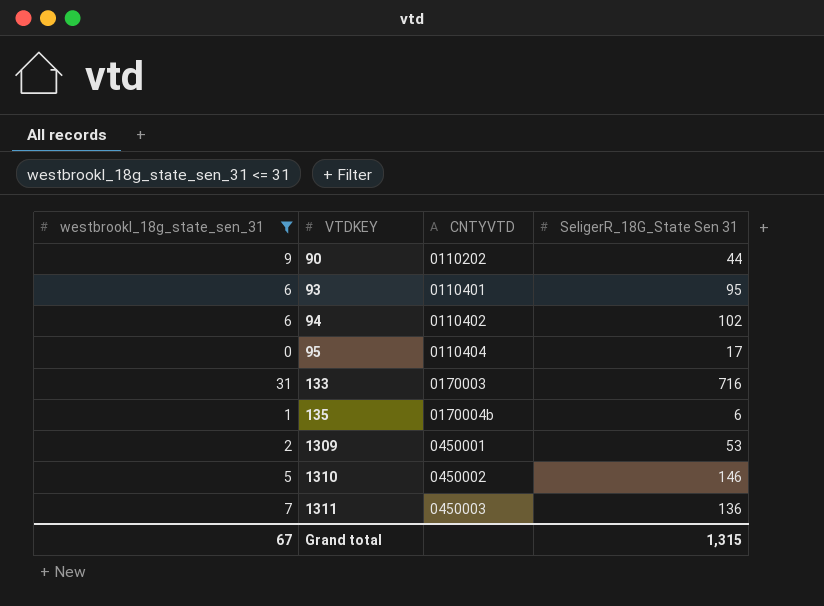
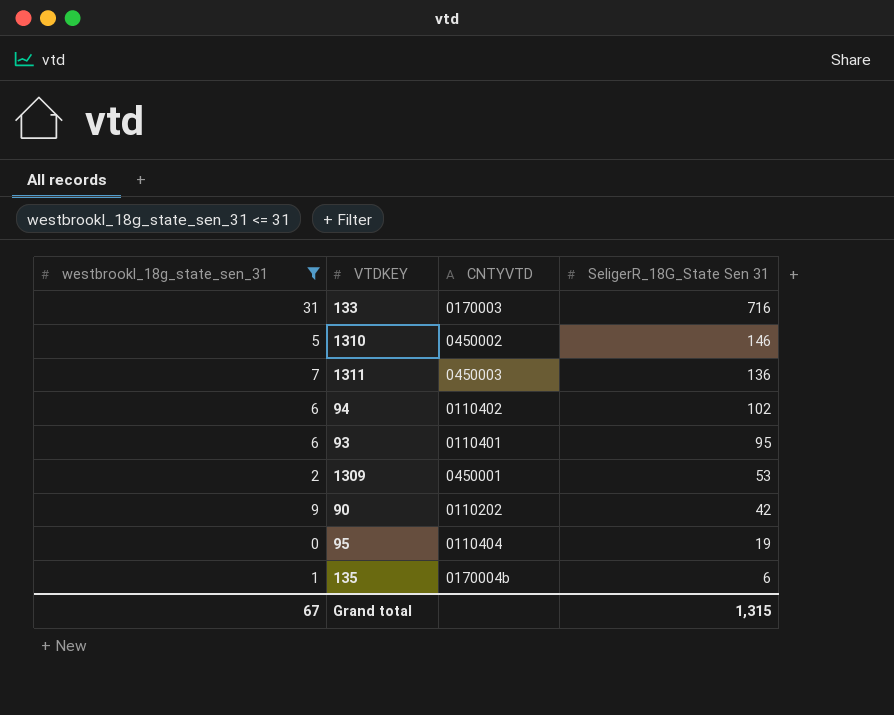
row order: VTDKEY ascending -> SeligerR_18G_State Sen 31 descending
90 | SeligerR_18G_State Sen 31: 44 -> 42
95 | SeligerR_18G_State Sen 31: 17 -> 19

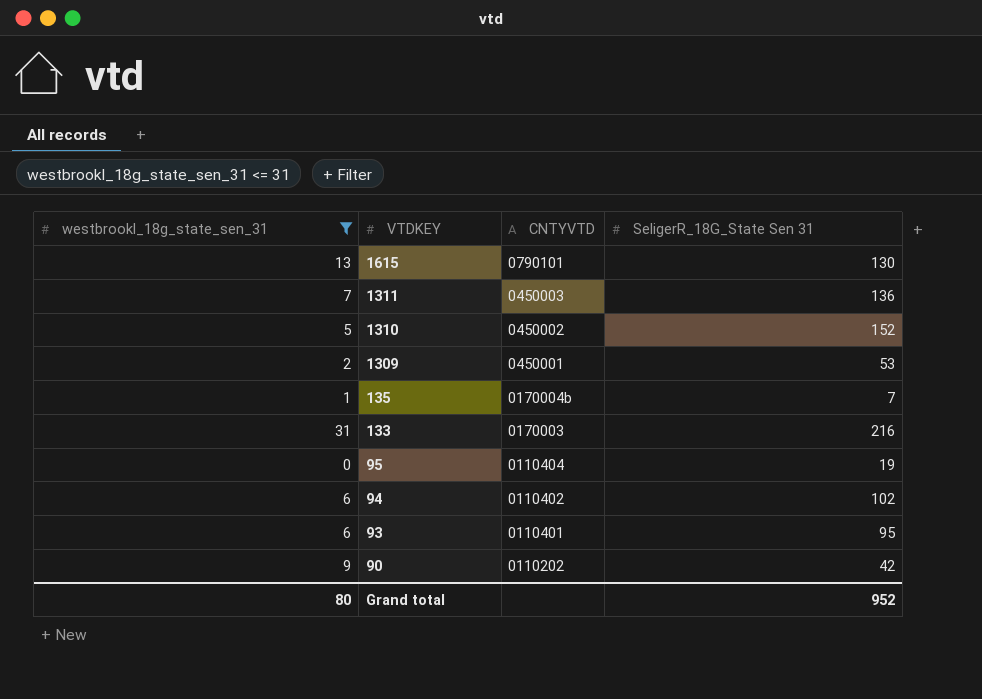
row order: SeligerR_18G_State Sen 31 descending -> VTDKEY descending
row 1615: none -> 13 | 0790101 | 130
1310 | SeligerR_18G_State Sen 31: 146 -> 152
135 | SeligerR_18G_State Sen 31: 6 -> 7
133 | SeligerR_18G_State Sen 31: 716 -> 216
Grand total | westbrookl_18g_state_sen_31: 67 -> 80
Grand total | SeligerR_18G_State Sen 31: 1,315 -> 952

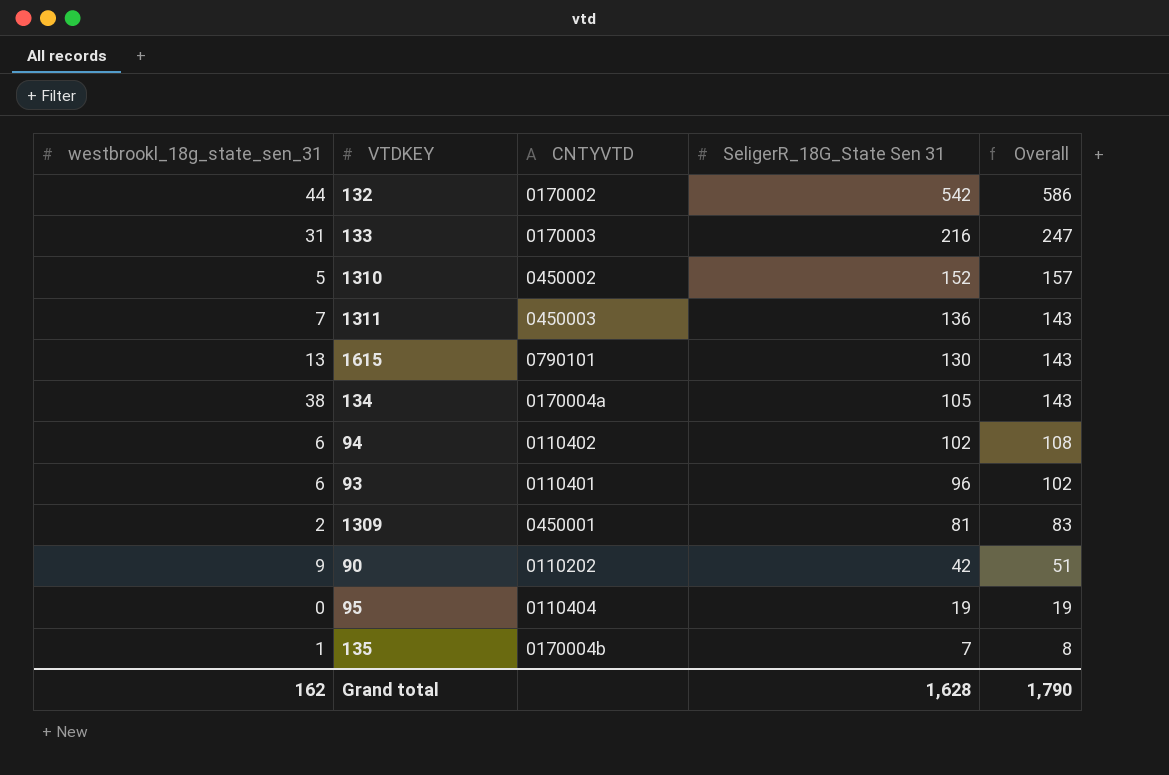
filter: westbrookl_18g_state_sen_31 <= 31 -> none
row order: VTDKEY descending -> SeligerR_18G_State Sen 31 descending
column Overall | formula: none -> [westbrookl_18g_state_sen_31] + [SeligerR_18G_State Sen 31]
93 | SeligerR_18G_State Sen 31: 95 -> 96
1309 | SeligerR_18G_State Sen 31: 53 -> 81
Grand total | westbrookl_18g_state_sen_31: 80 -> 162
Grand total | SeligerR_18G_State Sen 31: 952 -> 1,628

